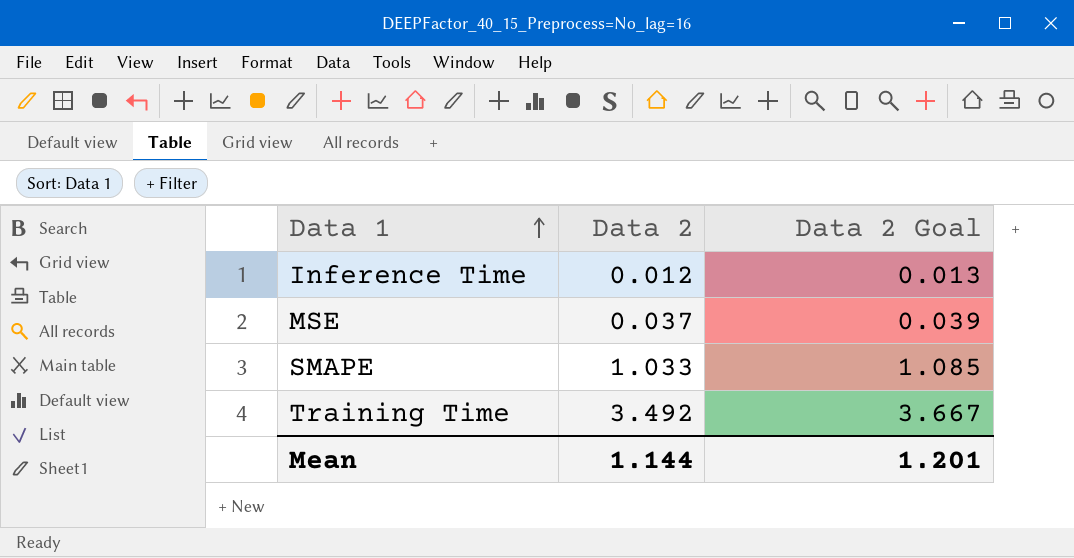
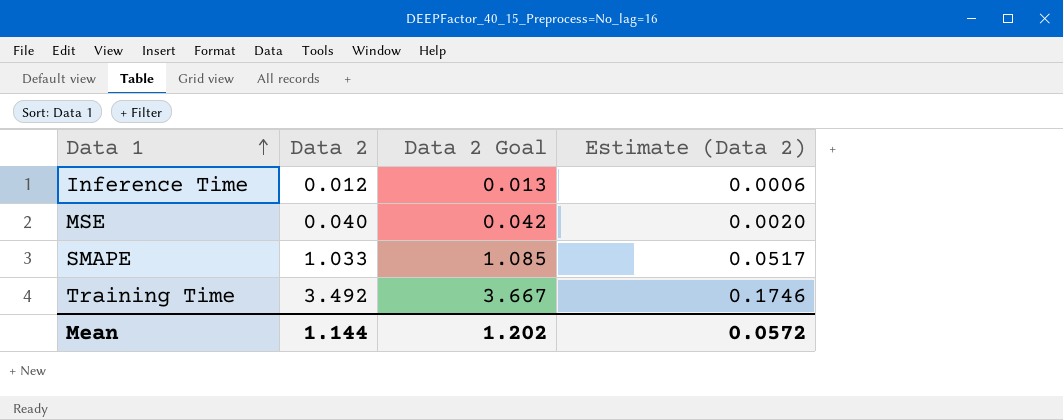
column Estimate (Data 2) | formula: none -> [Data 2] * 0.05
MSE | Data 2: 0.037 -> 0.040
MSE | Data 2 Goal: 0.039 -> 0.042
Mean | Data 2 Goal: 1.201 -> 1.202

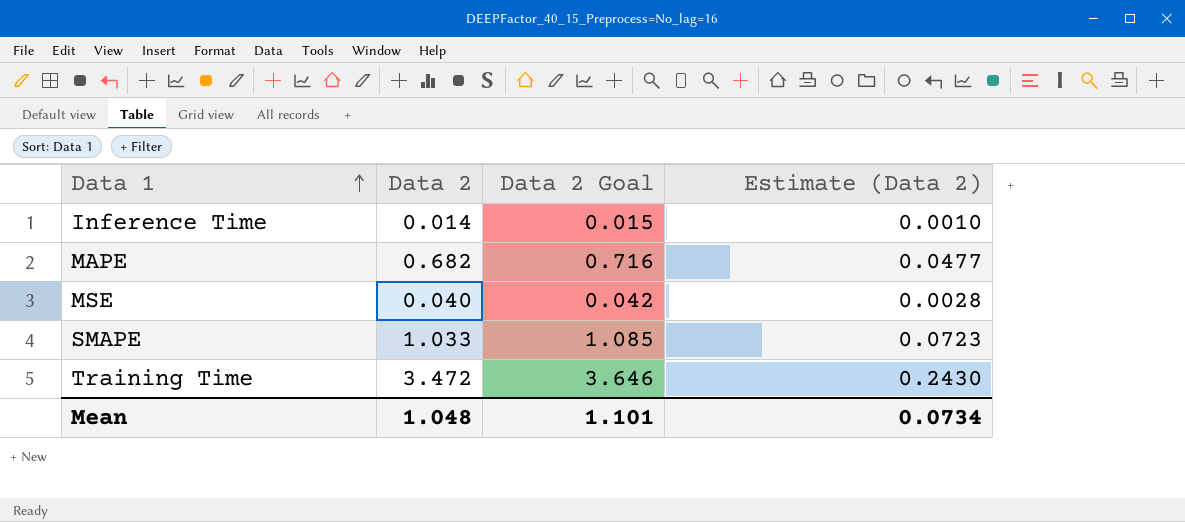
column Estimate (Data 2) | formula: [Data 2] * 0.05 -> [Data 2] * 0.07
Inference Time | Data 2: 0.012 -> 0.014
Inference Time | Data 2 Goal: 0.013 -> 0.015
row MAPE: none -> 0.682 | 0.716 | 0.0477
Training Time | Data 2: 3.492 -> 3.472
Training Time | Data 2 Goal: 3.667 -> 3.646
Mean | Data 2: 1.144 -> 1.048
Mean | Data 2 Goal: 1.202 -> 1.101
Mean | Estimate (Data 2): 0.0572 -> 0.0734

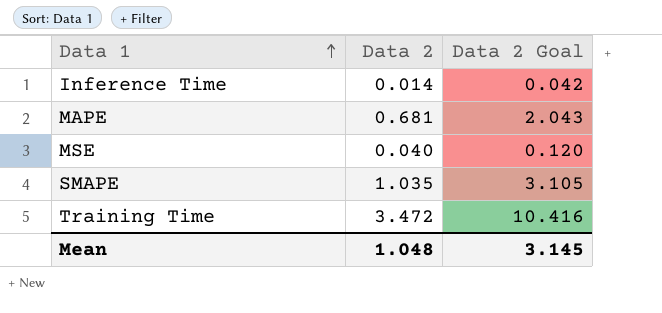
column Estimate (Data 2) | formula: [Data 2] * 0.07 -> none
column Data 2 Goal | formula: [Data 2] * 1.05 -> [Data 2] * 3
MAPE | Data 2: 0.682 -> 0.681
SMAPE | Data 2: 1.033 -> 1.035
Mean | Data 2 Goal: 1.101 -> 3.145

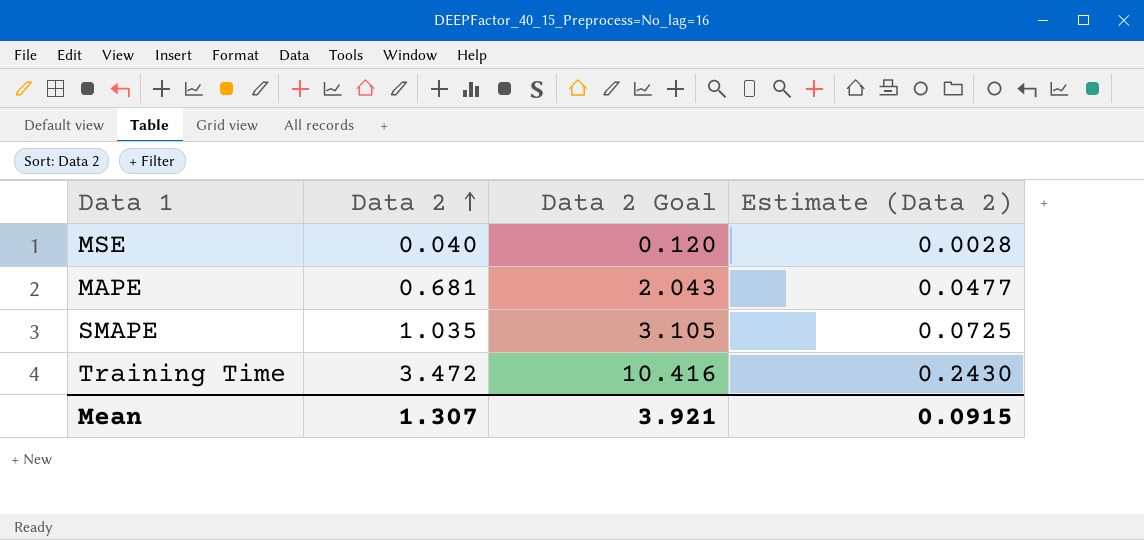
row order: Data 1 ascending -> Data 2 ascending
column Estimate (Data 2) | formula: none -> [Data 2] * 0.07
row Inference Time: 0.014 | 0.042 -> none
Mean | Data 2: 1.048 -> 1.307
Mean | Data 2 Goal: 3.145 -> 3.921

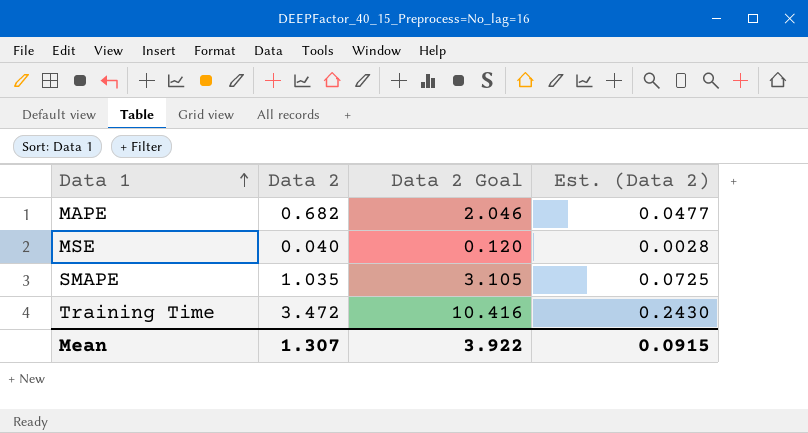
row order: Data 2 ascending -> Data 1 ascending
column name: Estimate (Data 2) -> Est. (Data 2)
MAPE | Data 2: 0.681 -> 0.682
MAPE | Data 2 Goal: 2.043 -> 2.046
Mean | Data 2 Goal: 3.921 -> 3.922

